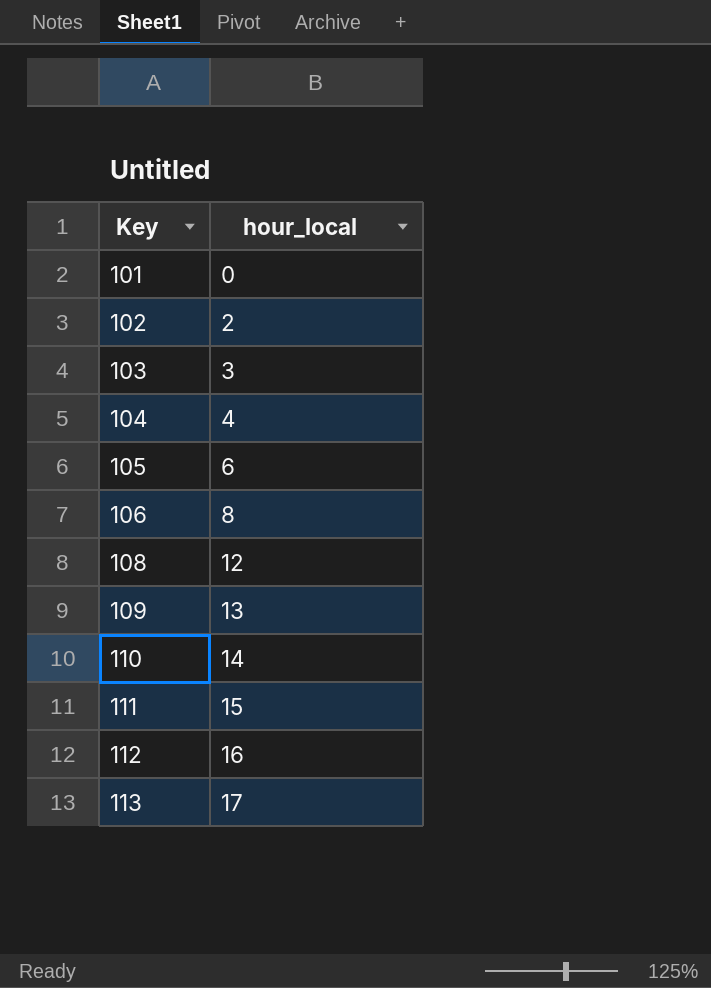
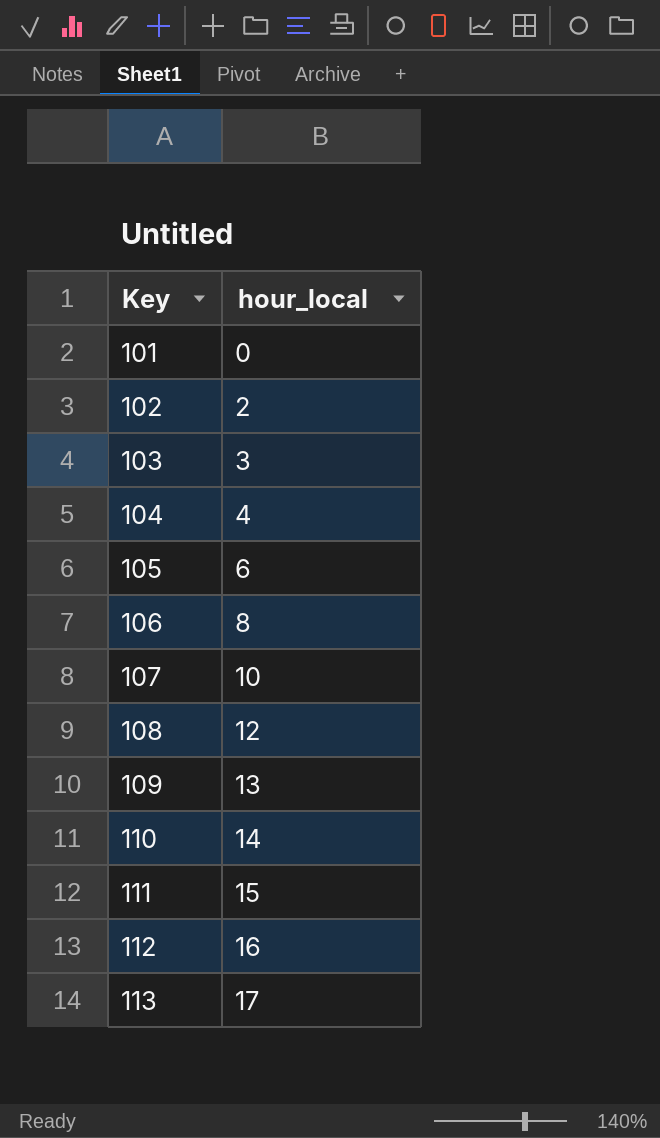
row 107: none -> 10

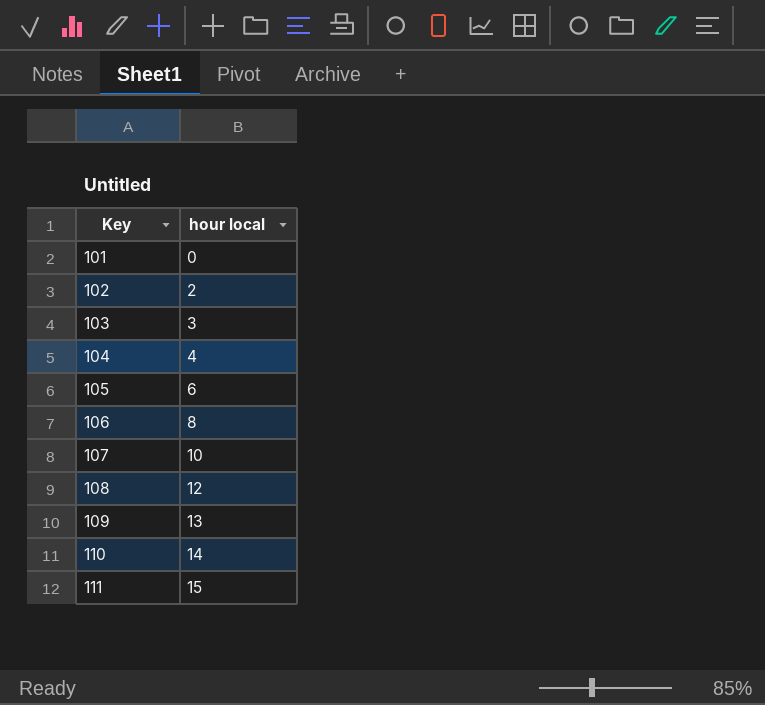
column name: hour_local -> hour local
row 112: 16 -> none
row 113: 17 -> none

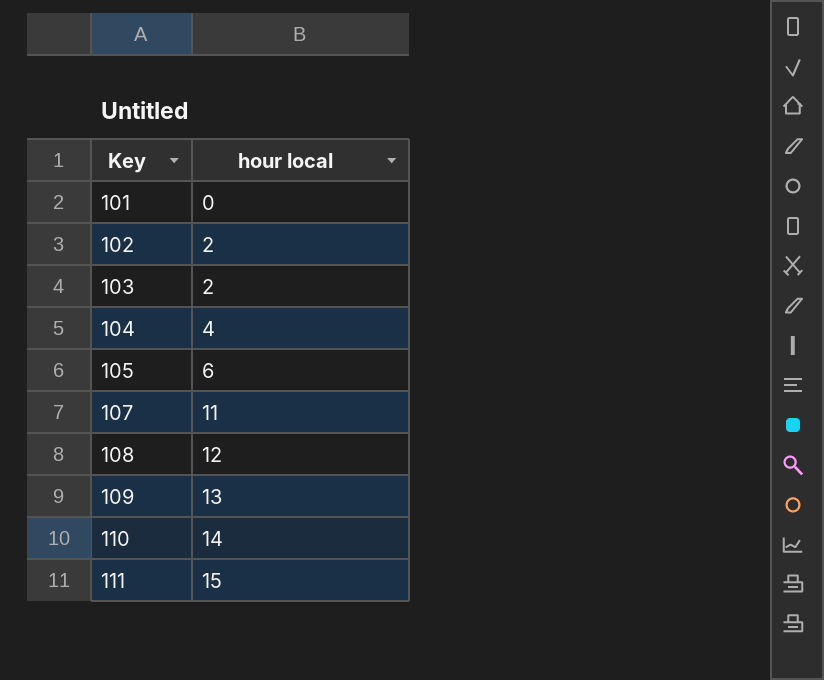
row 106: 8 -> none
103 | hour local: 3 -> 2
107 | hour local: 10 -> 11

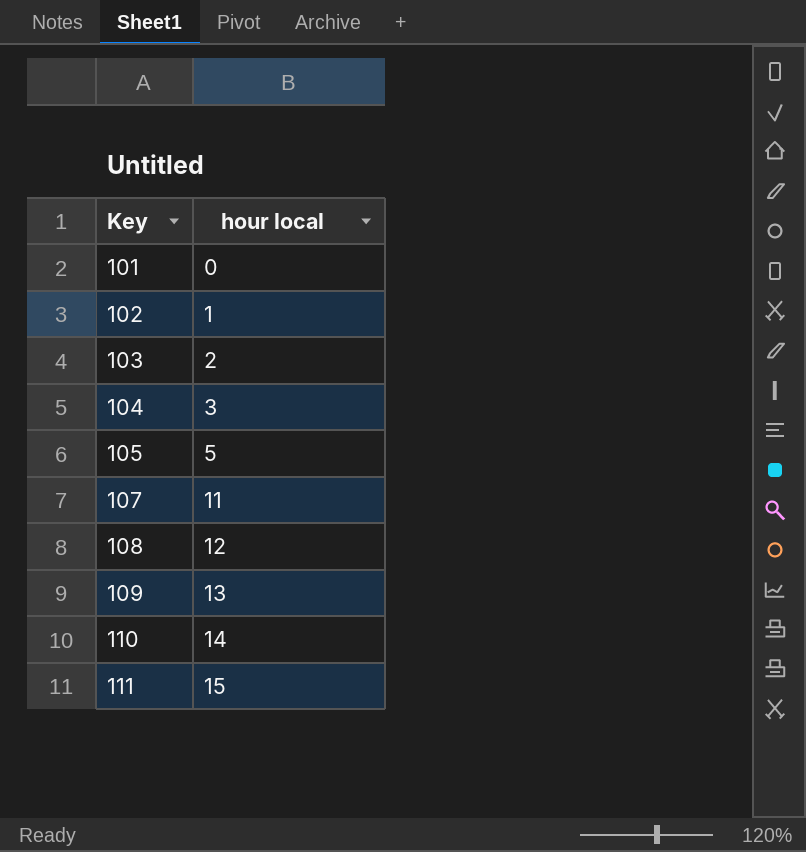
102 | hour local: 2 -> 1
104 | hour local: 4 -> 3
105 | hour local: 6 -> 5

